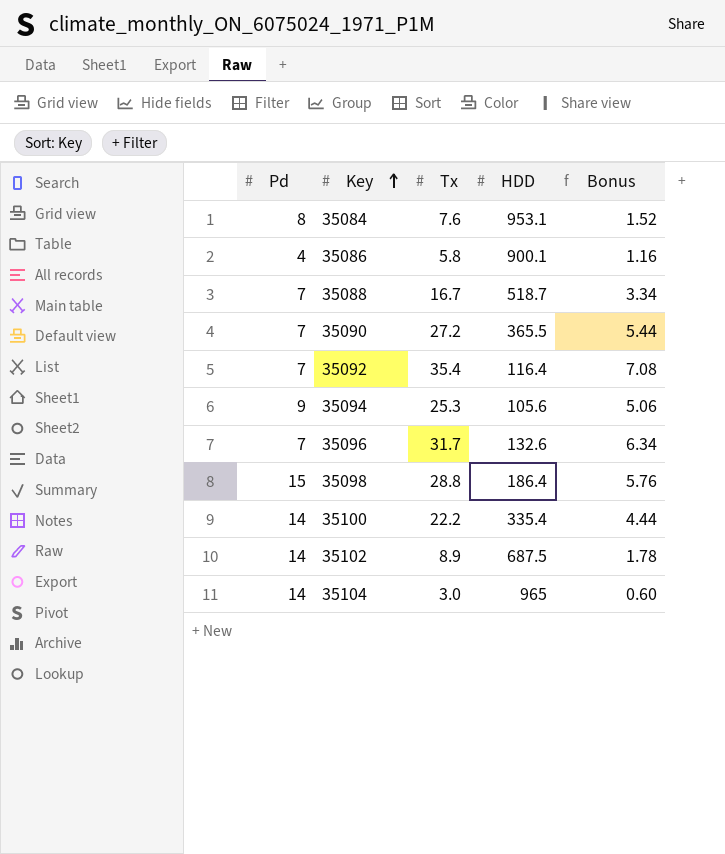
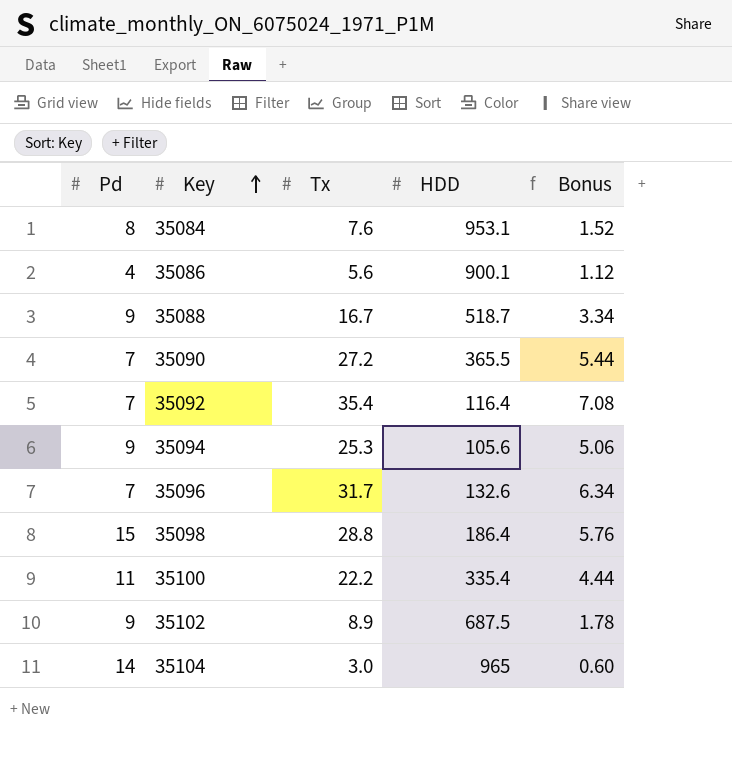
35086 | Tx: 5.8 -> 5.6
35086 | Bonus: 1.16 -> 1.12
35088 | Pd: 7 -> 9
35100 | Pd: 14 -> 11
35102 | Pd: 14 -> 9

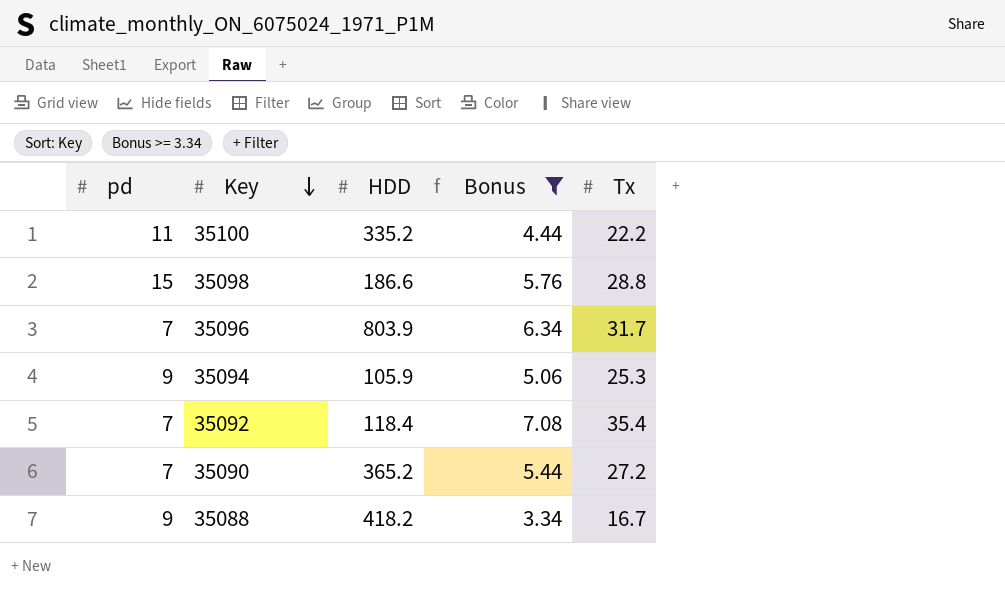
filter: none -> Bonus >= 3.34
row order: Key ascending -> Key descending
column name: Pd -> pd
column Tx | position: 3 -> 5
35100 | HDD: 335.4 -> 335.2
35098 | HDD: 186.4 -> 186.6
35096 | HDD: 132.6 -> 803.9
35094 | HDD: 105.6 -> 105.9
35092 | HDD: 116.4 -> 118.4
35090 | HDD: 365.5 -> 365.2
35088 | HDD: 518.7 -> 418.2

